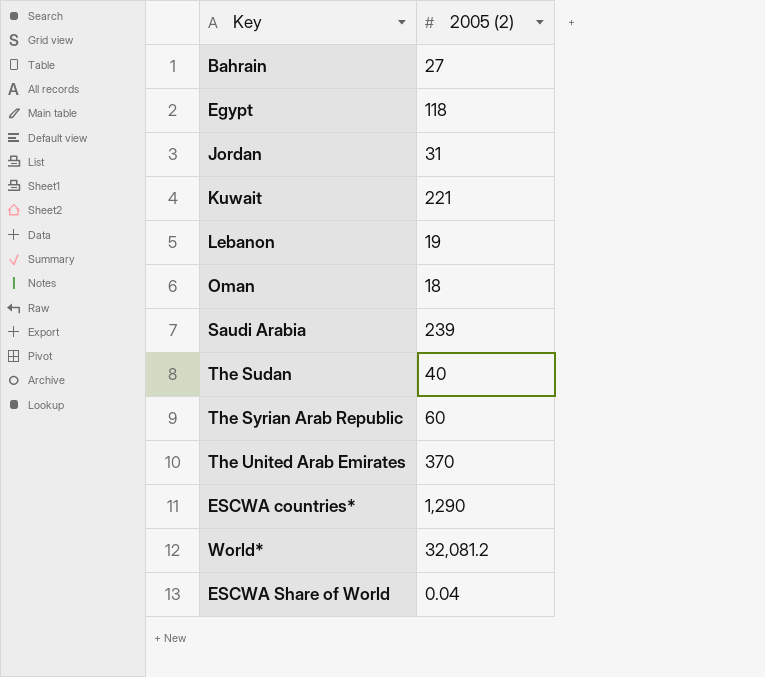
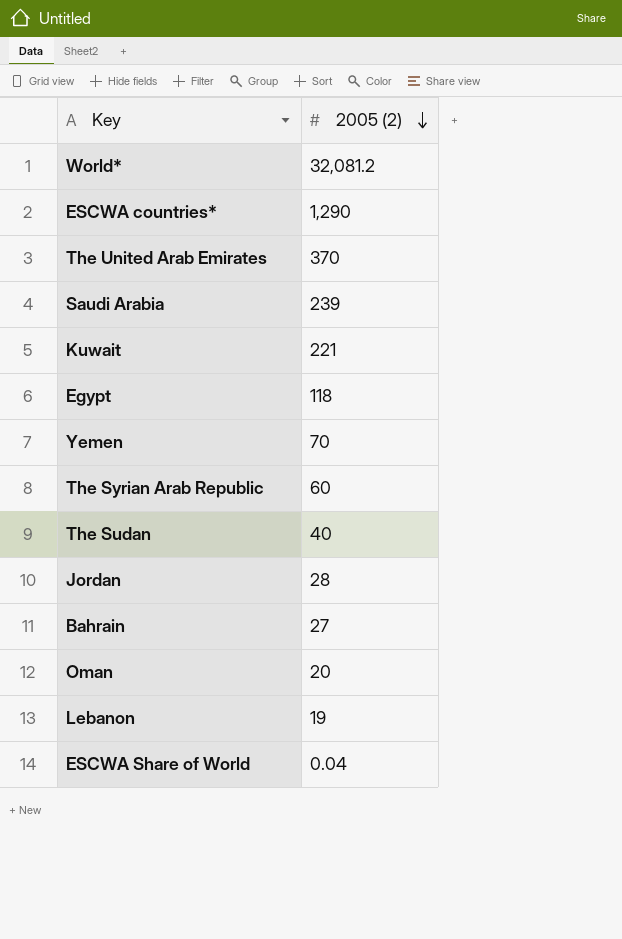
row order: none -> 2005 (2) descending
row Yemen: none -> 70
Jordan | 2005 (2): 31 -> 28
Oman | 2005 (2): 18 -> 20

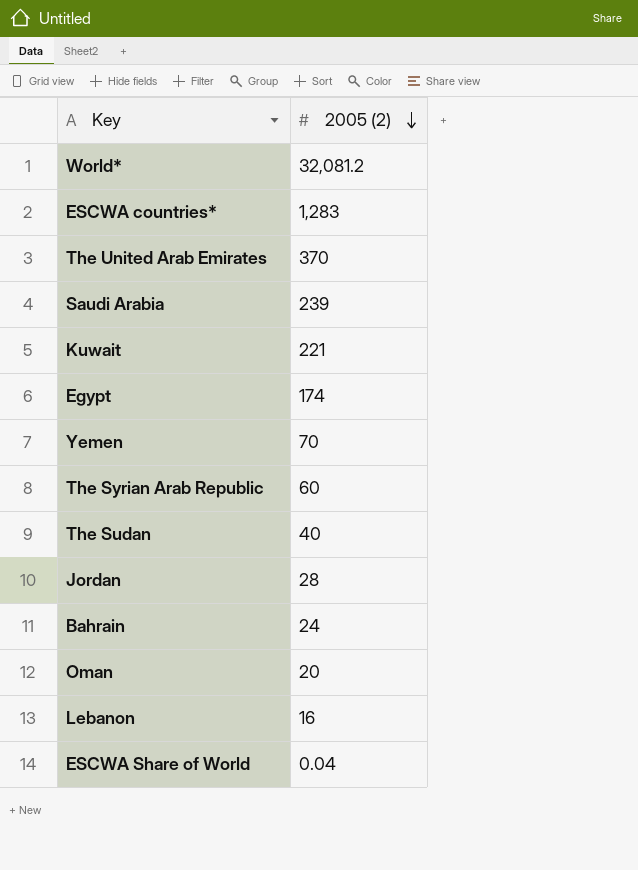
ESCWA countries* | 2005 (2): 1,290 -> 1,283
Egypt | 2005 (2): 118 -> 174
Bahrain | 2005 (2): 27 -> 24
Lebanon | 2005 (2): 19 -> 16

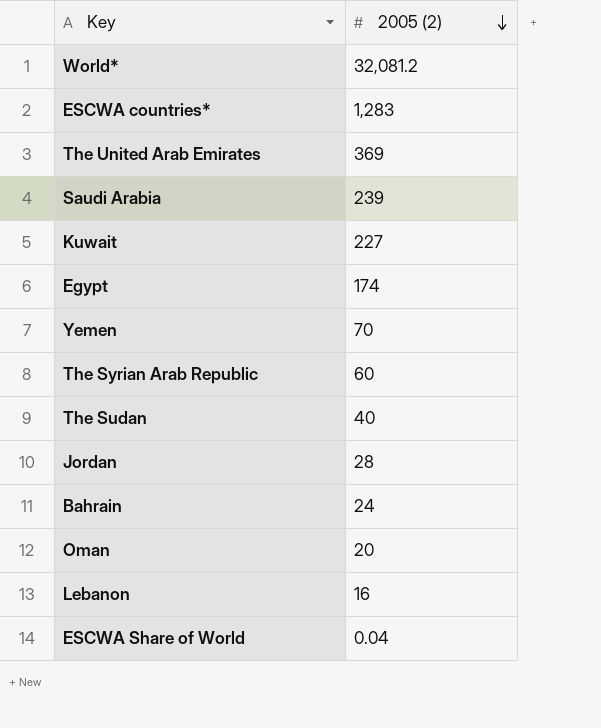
The United Arab Emirates | 2005 (2): 370 -> 369
Kuwait | 2005 (2): 221 -> 227

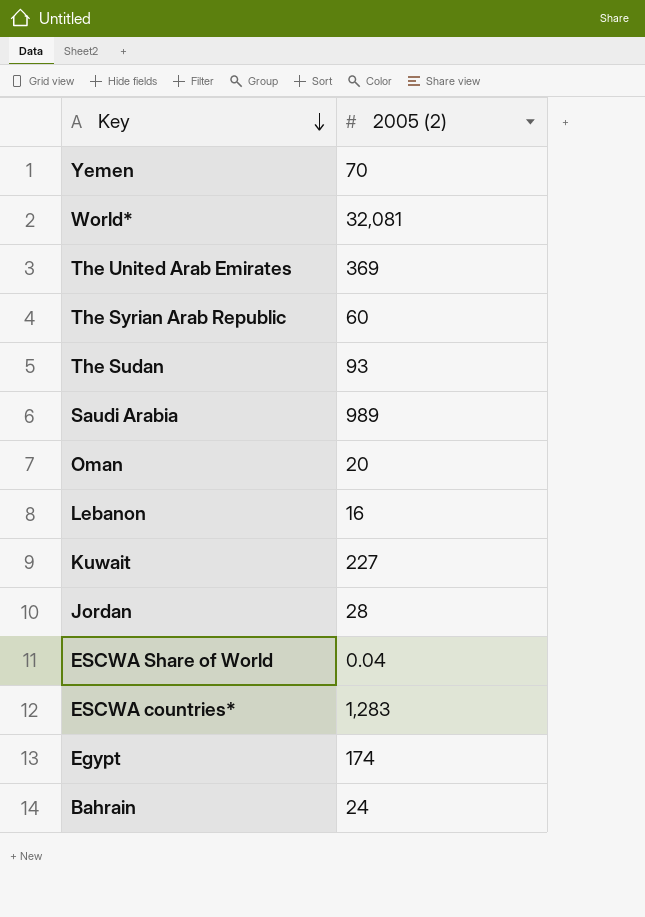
row order: 2005 (2) descending -> Key descending
World* | 2005 (2): 32,081.2 -> 32,081
The Sudan | 2005 (2): 40 -> 93
Saudi Arabia | 2005 (2): 239 -> 989

